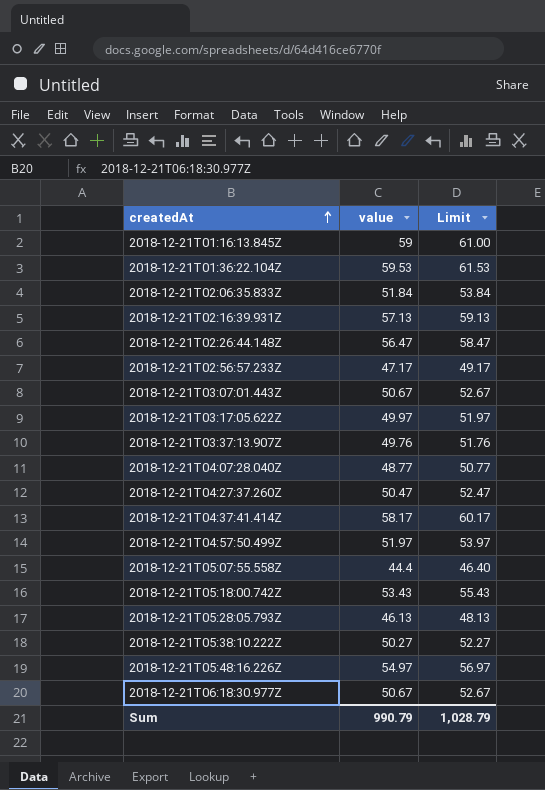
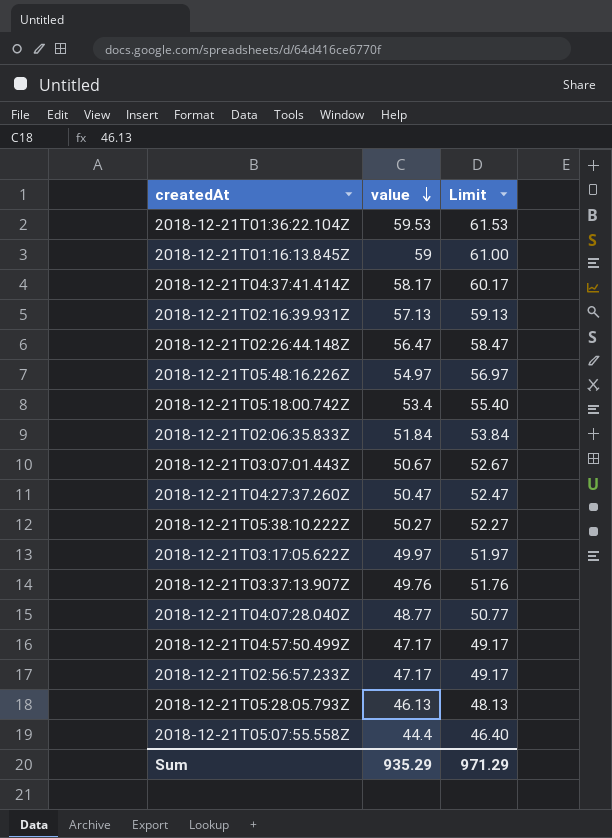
row order: createdAt ascending -> value descending
row 2018-12-21T06:18:30.977Z: 50.67 | 52.67 -> none
2018-12-21T05:18:00.742Z | value: 53.43 -> 53.4
2018-12-21T05:18:00.742Z | Limit: 55.43 -> 55.40
2018-12-21T04:57:50.499Z | value: 51.97 -> 47.17
2018-12-21T04:57:50.499Z | Limit: 53.97 -> 49.17
Sum | value: 990.79 -> 935.29
Sum | Limit: 1,028.79 -> 971.29

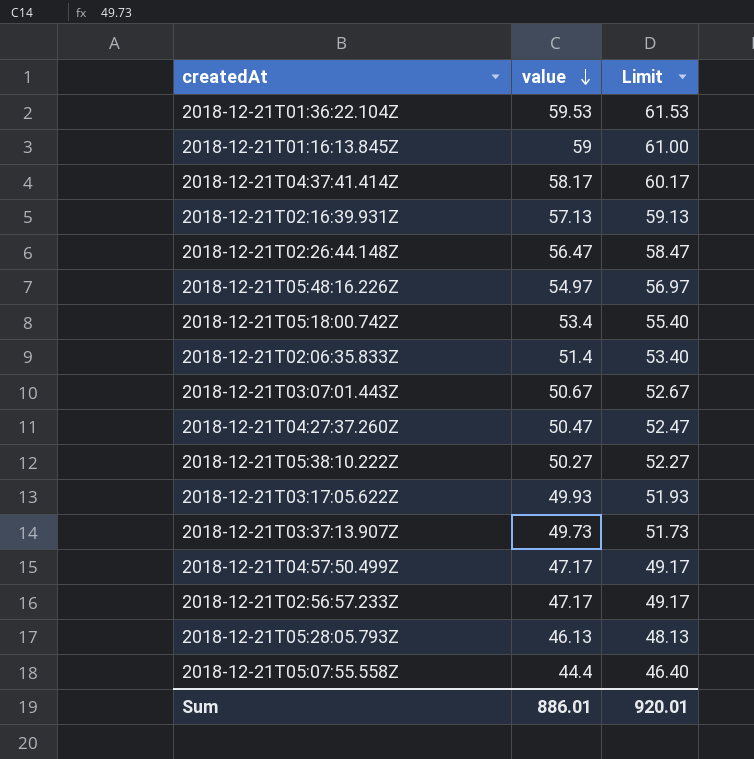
row 2018-12-21T04:07:28.040Z: 48.77 | 50.77 -> none
2018-12-21T02:06:35.833Z | value: 51.84 -> 51.4
2018-12-21T02:06:35.833Z | Limit: 53.84 -> 53.40
2018-12-21T03:17:05.622Z | value: 49.97 -> 49.93
2018-12-21T03:17:05.622Z | Limit: 51.97 -> 51.93
2018-12-21T03:37:13.907Z | value: 49.76 -> 49.73
2018-12-21T03:37:13.907Z | Limit: 51.76 -> 51.73
Sum | value: 935.29 -> 886.01
Sum | Limit: 971.29 -> 920.01

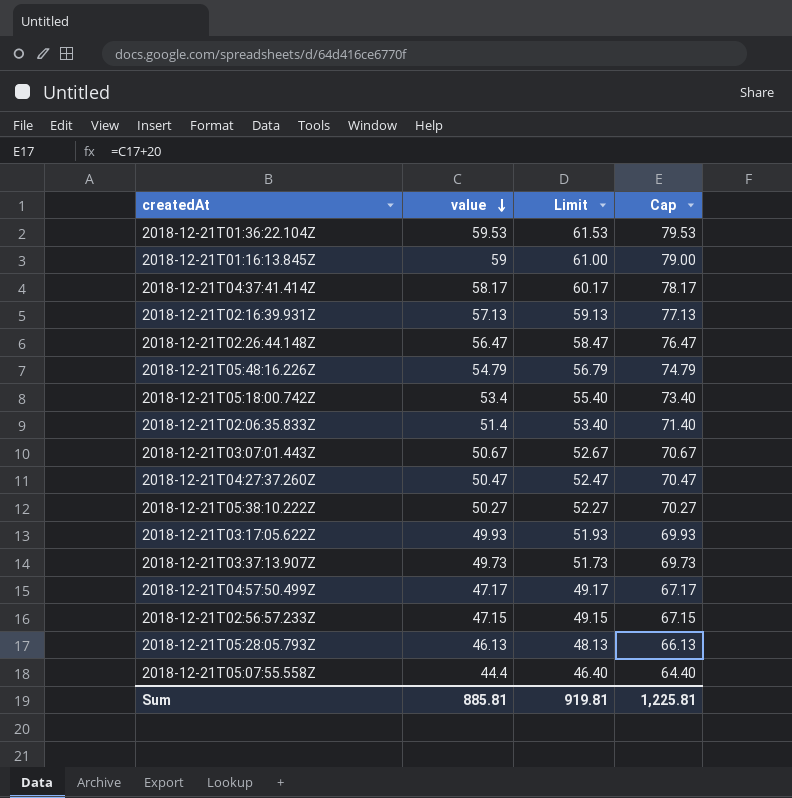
column Cap | formula: none -> [value] + 20
2018-12-21T05:48:16.226Z | value: 54.97 -> 54.79
2018-12-21T05:48:16.226Z | Limit: 56.97 -> 56.79
2018-12-21T02:56:57.233Z | value: 47.17 -> 47.15
2018-12-21T02:56:57.233Z | Limit: 49.17 -> 49.15
Sum | value: 886.01 -> 885.81
Sum | Limit: 920.01 -> 919.81

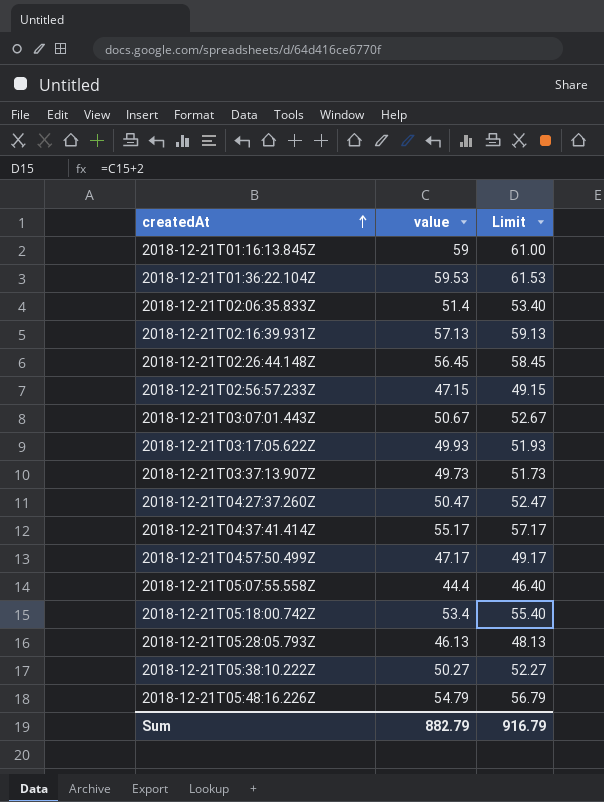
row order: value descending -> createdAt ascending
column Cap | formula: [value] + 20 -> none
2018-12-21T02:26:44.148Z | value: 56.47 -> 56.45
2018-12-21T02:26:44.148Z | Limit: 58.47 -> 58.45
2018-12-21T04:37:41.414Z | value: 58.17 -> 55.17
2018-12-21T04:37:41.414Z | Limit: 60.17 -> 57.17
Sum | value: 885.81 -> 882.79
Sum | Limit: 919.81 -> 916.79

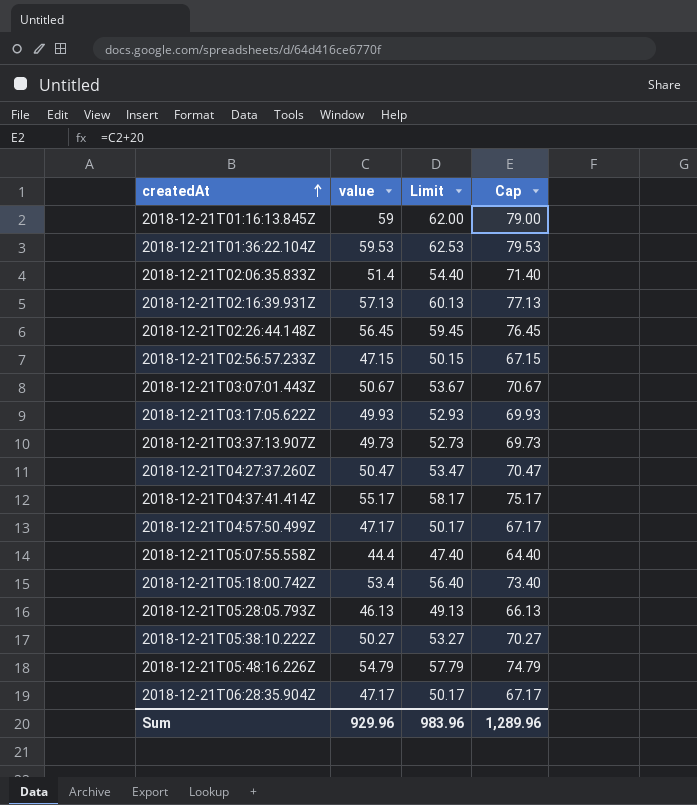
column Limit | formula: [value] + 2 -> [value] + 3
column Cap | formula: none -> [value] + 20
row 2018-12-21T06:28:35.904Z: none -> 47.17 | 50.17 | 67.17
Sum | value: 882.79 -> 929.96
Sum | Limit: 916.79 -> 983.96

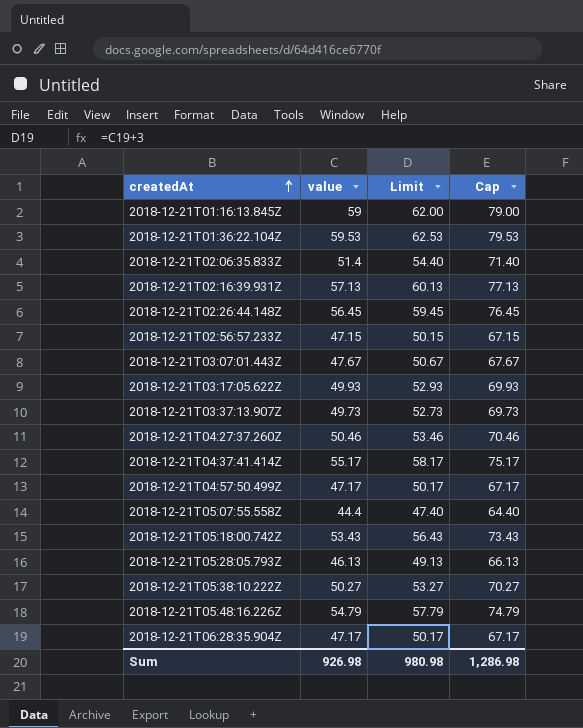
2018-12-21T03:07:01.443Z | value: 50.67 -> 47.67
2018-12-21T03:07:01.443Z | Limit: 53.67 -> 50.67
2018-12-21T03:07:01.443Z | Cap: 70.67 -> 67.67
2018-12-21T04:27:37.260Z | value: 50.47 -> 50.46
2018-12-21T04:27:37.260Z | Limit: 53.47 -> 53.46
2018-12-21T04:27:37.260Z | Cap: 70.47 -> 70.46
2018-12-21T05:18:00.742Z | value: 53.4 -> 53.43
2018-12-21T05:18:00.742Z | Limit: 56.40 -> 56.43
2018-12-21T05:18:00.742Z | Cap: 73.40 -> 73.43
Sum | value: 929.96 -> 926.98
Sum | Limit: 983.96 -> 980.98
Sum | Cap: 1,289.96 -> 1,286.98

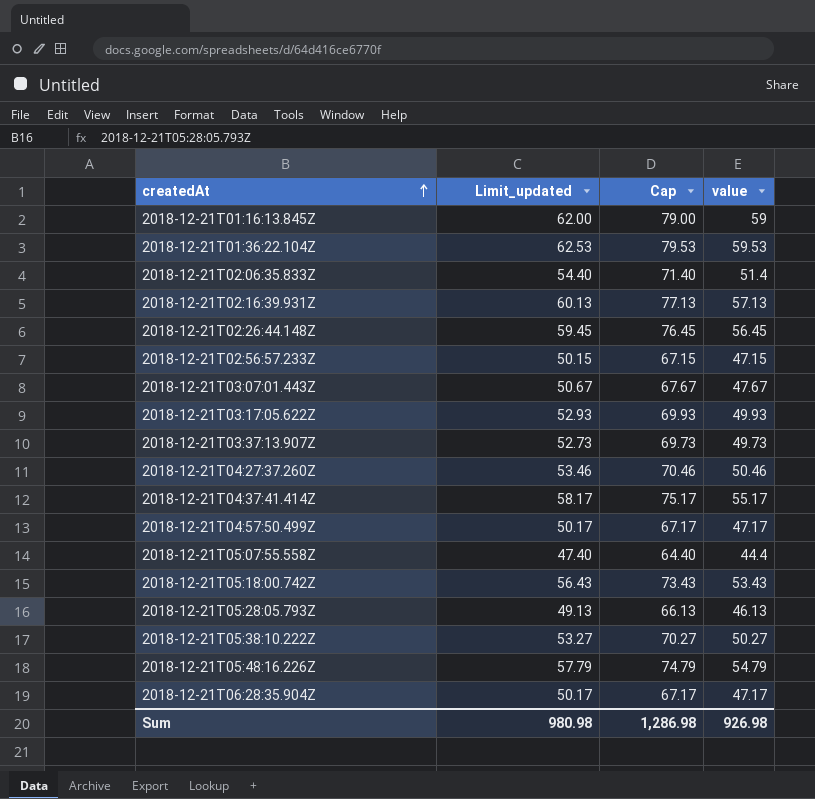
column name: Limit -> Limit_updated
column value | position: 2 -> 4

